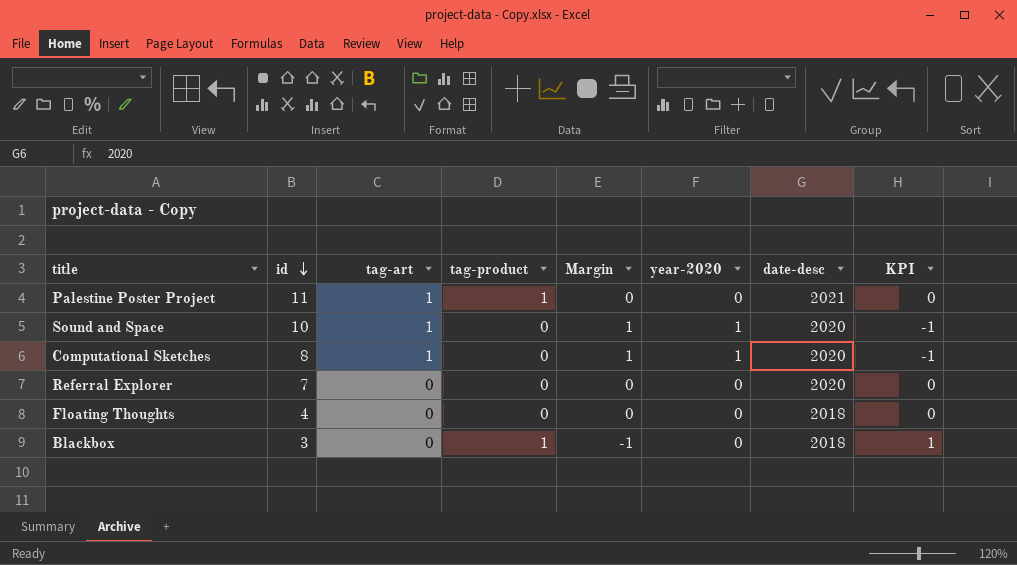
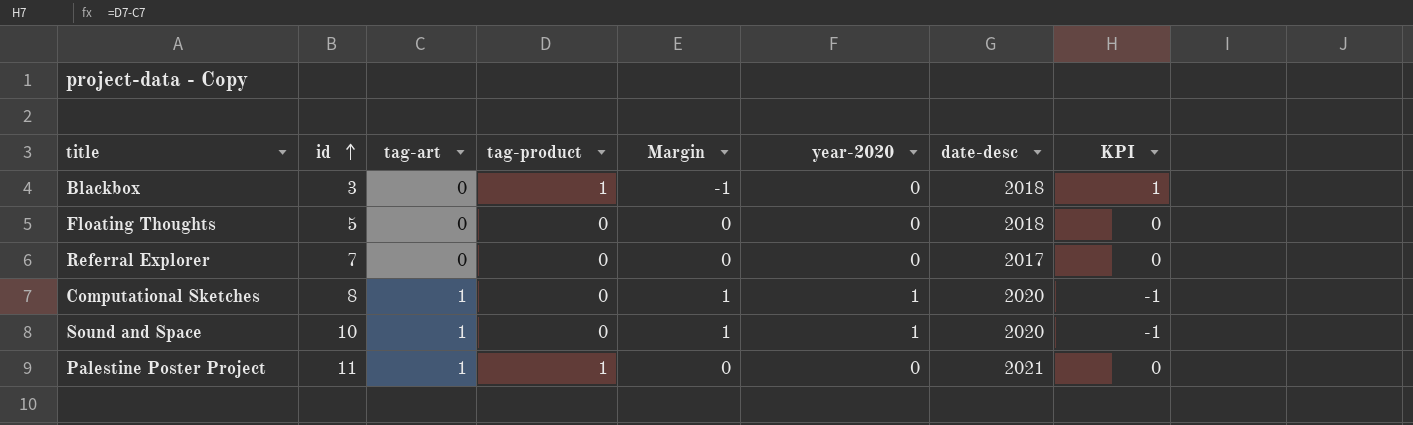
row order: id descending -> id ascending
Floating Thoughts | id: 4 -> 5
Referral Explorer | date-desc: 2020 -> 2017

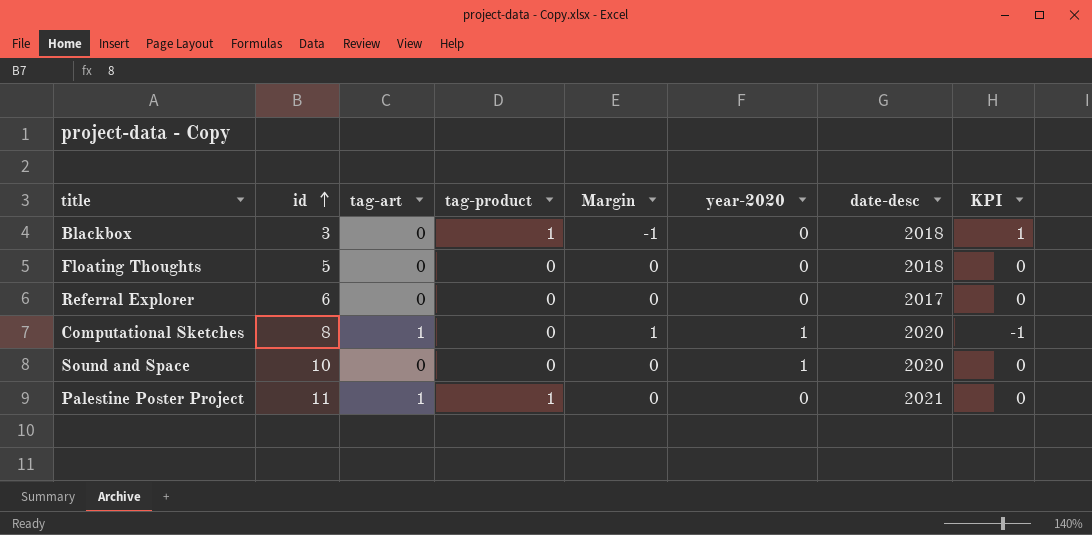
Referral Explorer | id: 7 -> 6
Sound and Space | tag-art: 1 -> 0
Sound and Space | Margin: 1 -> 0
Sound and Space | KPI: -1 -> 0

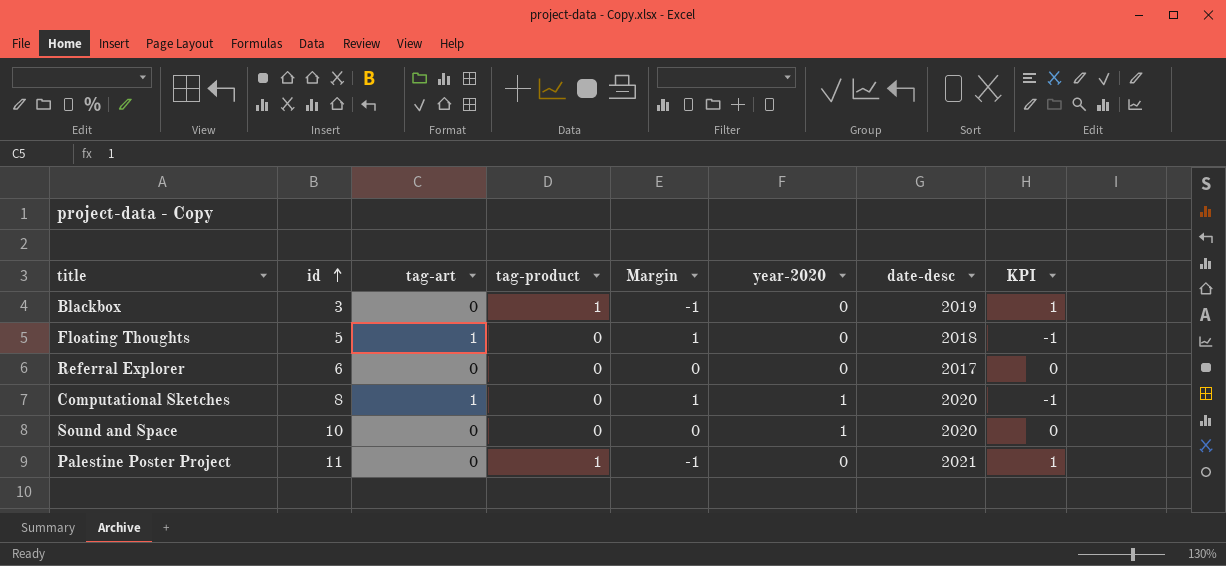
Blackbox | date-desc: 2018 -> 2019
Floating Thoughts | tag-art: 0 -> 1
Floating Thoughts | Margin: 0 -> 1
Floating Thoughts | KPI: 0 -> -1
Palestine Poster Project | tag-art: 1 -> 0
Palestine Poster Project | Margin: 0 -> -1
Palestine Poster Project | KPI: 0 -> 1

